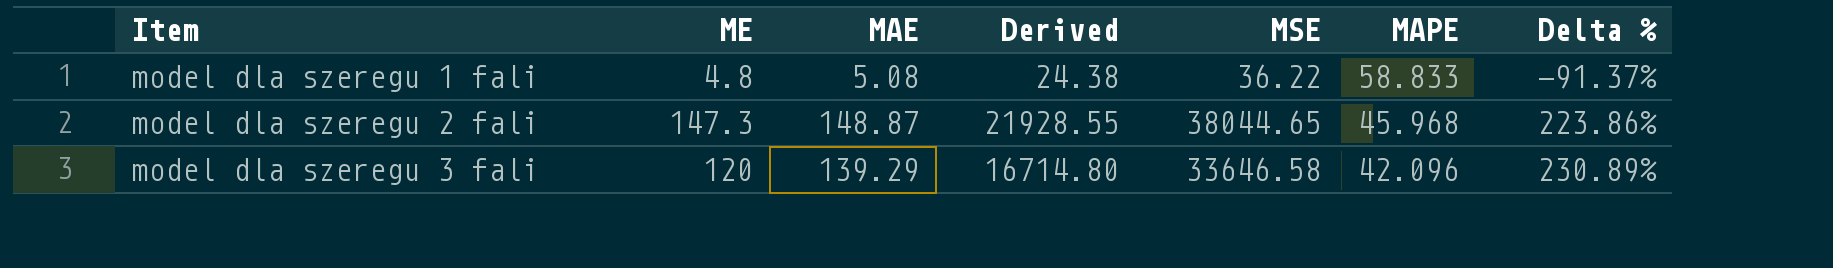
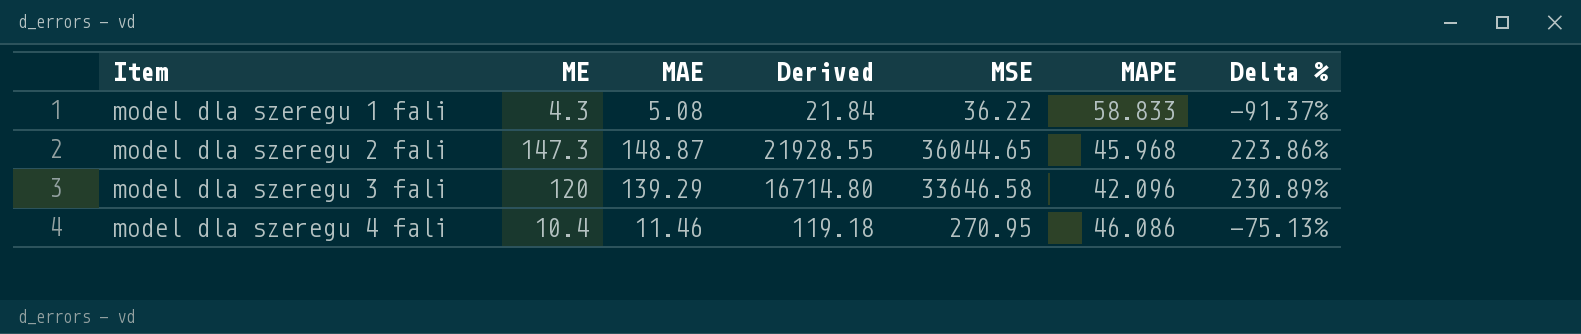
model dla szeregu 1 fali | ME: 4.8 -> 4.3
model dla szeregu 1 fali | Derived: 24.38 -> 21.84
model dla szeregu 2 fali | MSE: 38044.65 -> 36044.65
row model dla szeregu 4 fali: none -> 10.4 | 11.46 | 119.18 | 270.95 | 46.086 | -75.13%

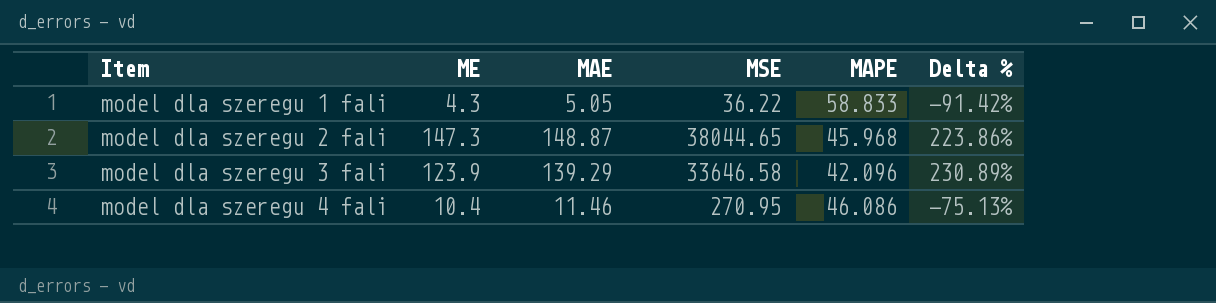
column Derived | formula: [ME] * [MAE] -> none
model dla szeregu 1 fali | MAE: 5.08 -> 5.05
model dla szeregu 1 fali | Delta %: -91.37% -> -91.42%
model dla szeregu 2 fali | MSE: 36044.65 -> 38044.65
model dla szeregu 3 fali | ME: 120 -> 123.9

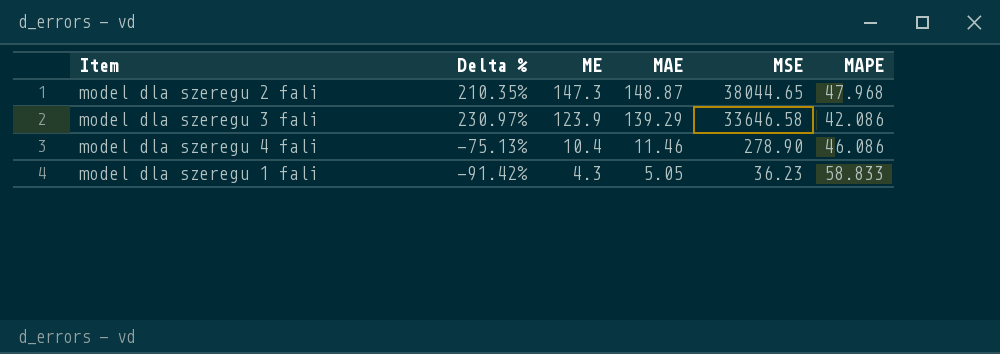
row order: Item ascending -> ME descending
column Delta % | position: 6 -> 2
model dla szeregu 2 fali | Delta %: 223.86% -> 210.35%
model dla szeregu 2 fali | MAPE: 45.968 -> 47.968
model dla szeregu 3 fali | Delta %: 230.89% -> 230.97%
model dla szeregu 3 fali | MAPE: 42.096 -> 42.086
model dla szeregu 4 fali | MSE: 270.95 -> 278.90
model dla szeregu 1 fali | MSE: 36.22 -> 36.23

